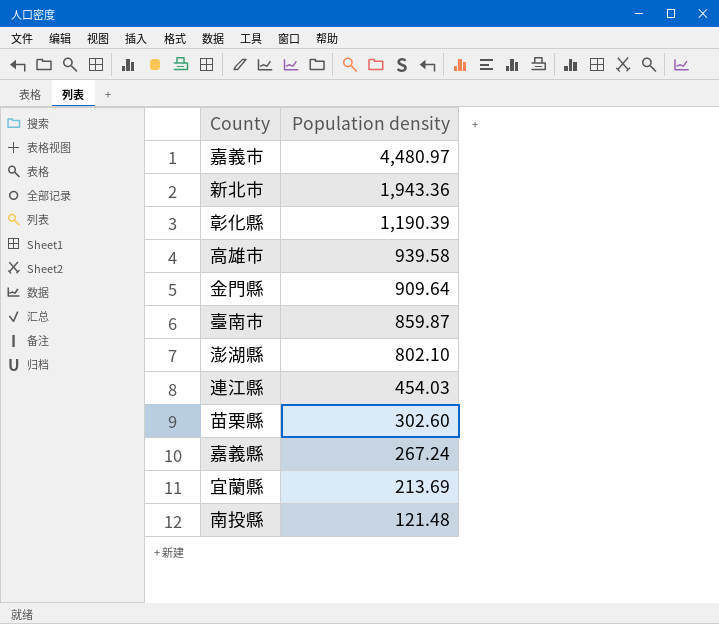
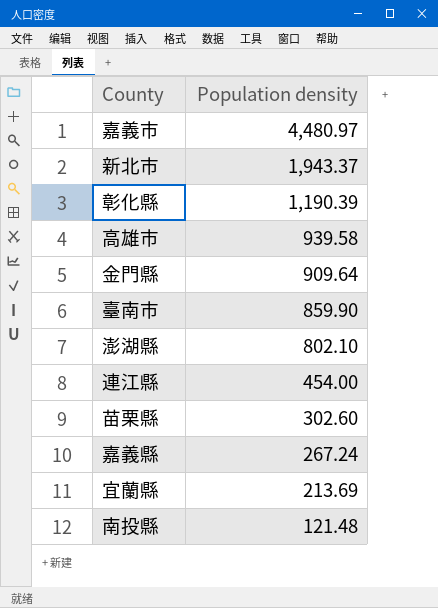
新北市 | Population density: 1,943.36 -> 1,943.37
臺南市 | Population density: 859.87 -> 859.90
連江縣 | Population density: 454.03 -> 454.00

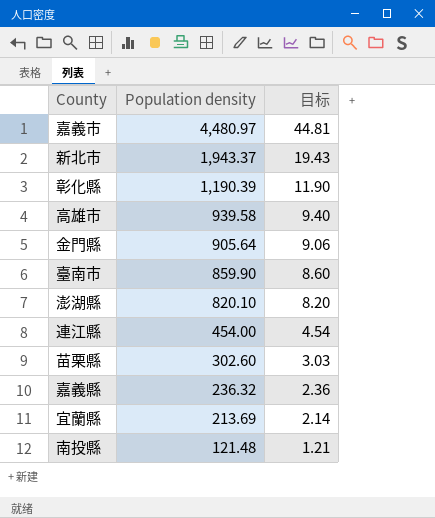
column 目标 | formula: none -> [Population density] * 0.01
金門縣 | Population density: 909.64 -> 905.64
澎湖縣 | Population density: 802.10 -> 820.10
嘉義縣 | Population density: 267.24 -> 236.32

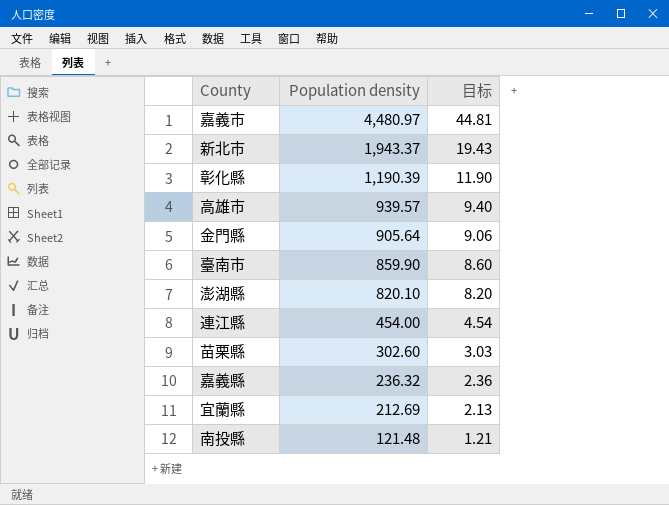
高雄市 | Population density: 939.58 -> 939.57
宜蘭縣 | Population density: 213.69 -> 212.69
宜蘭縣 | 目标: 2.14 -> 2.13

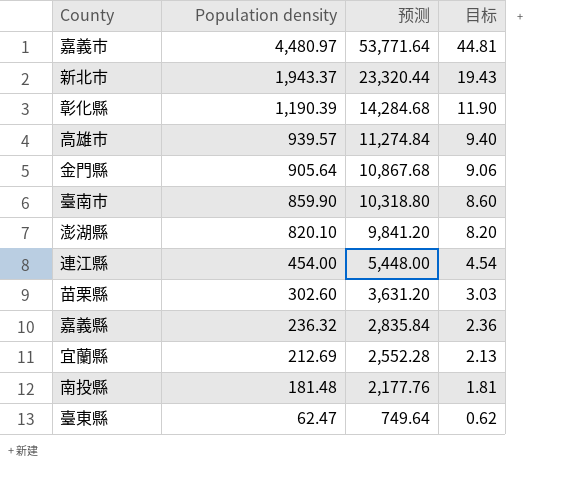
column 预测 | formula: none -> [Population density] * 12
南投縣 | Population density: 121.48 -> 181.48
南投縣 | 目标: 1.21 -> 1.81
row 臺東縣: none -> 62.47 | 749.64 | 0.62

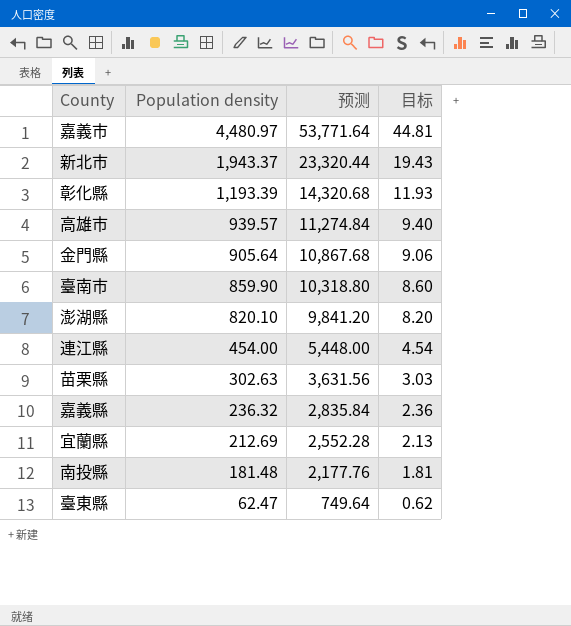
彰化縣 | Population density: 1,190.39 -> 1,193.39
彰化縣 | 预测: 14,284.68 -> 14,320.68
彰化縣 | 目标: 11.90 -> 11.93
苗栗縣 | Population density: 302.60 -> 302.63
苗栗縣 | 预测: 3,631.20 -> 3,631.56

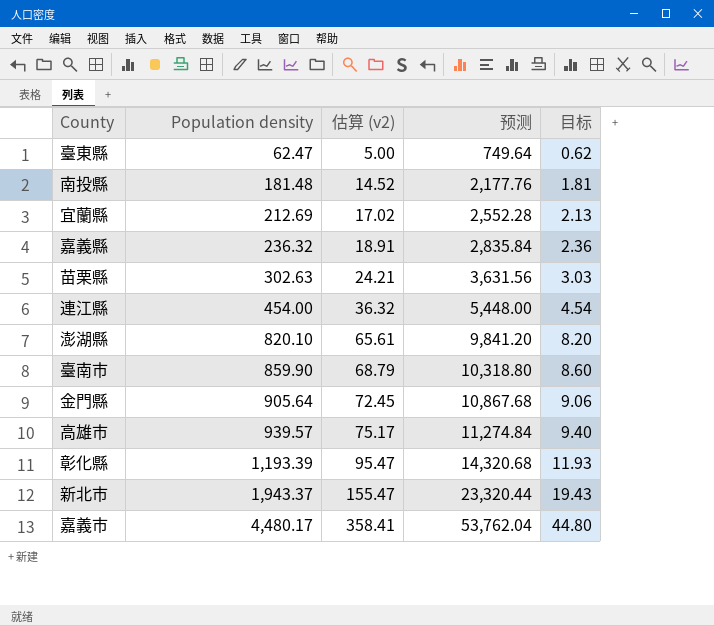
row order: Population density descending -> Population density ascending
column 估算 (v2) | formula: none -> [Population density] * 0.08
嘉義市 | Population density: 4,480.97 -> 4,480.17
嘉義市 | 预测: 53,771.64 -> 53,762.04
嘉義市 | 目标: 44.81 -> 44.80

